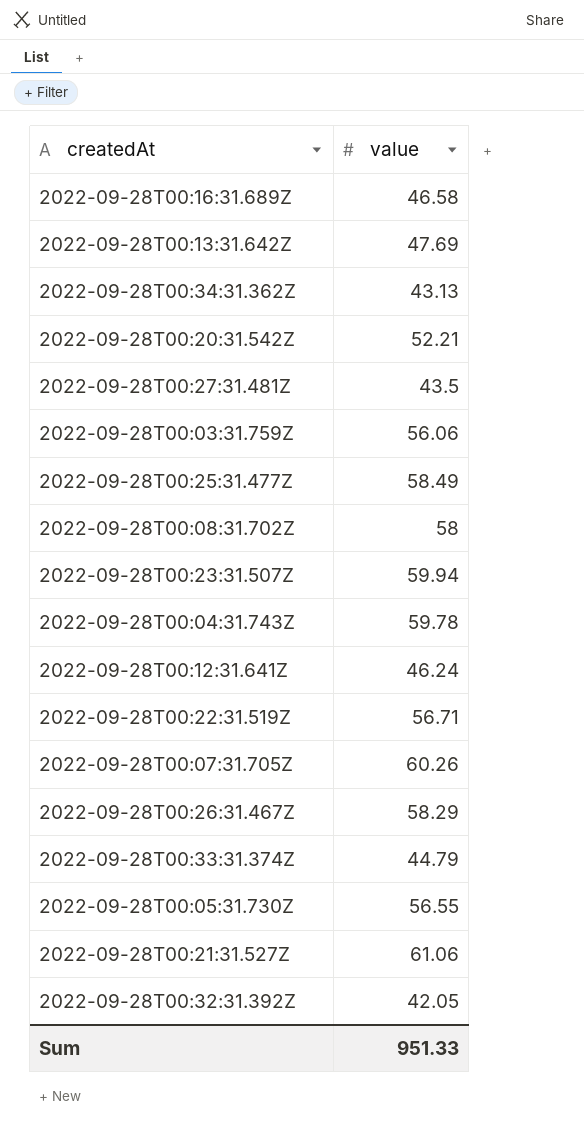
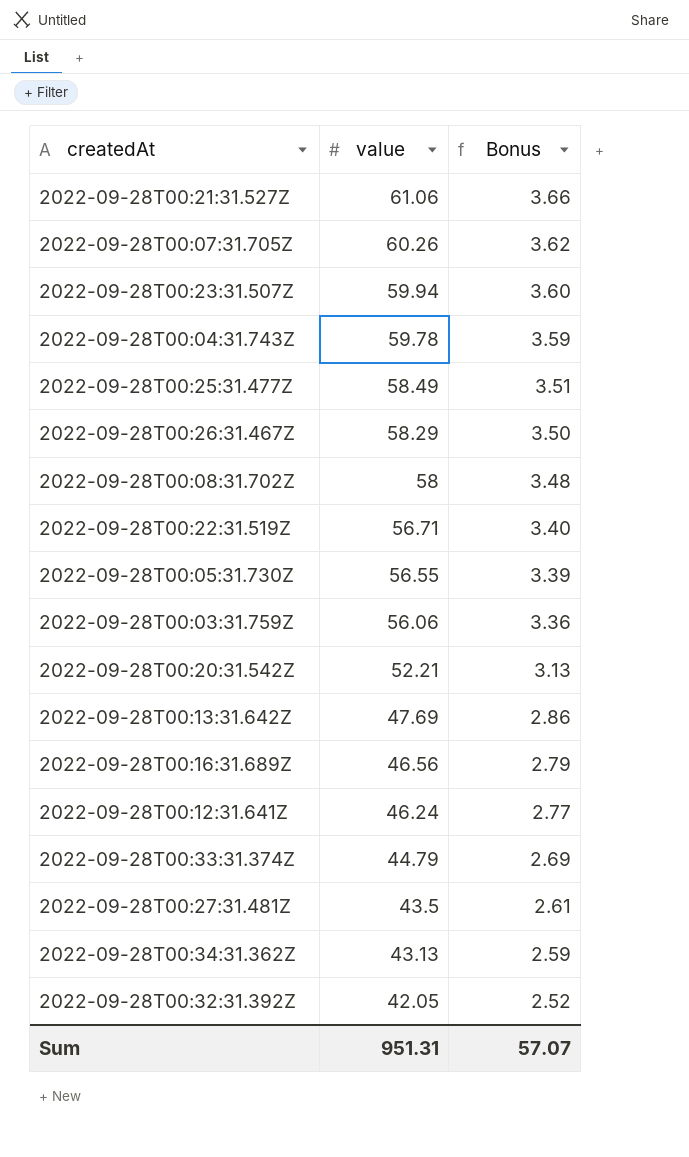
row order: none -> value descending
column Bonus | formula: none -> [value] * 0.06
2022-09-28T00:16:31.689Z | value: 46.58 -> 46.56
Sum | value: 951.33 -> 951.31

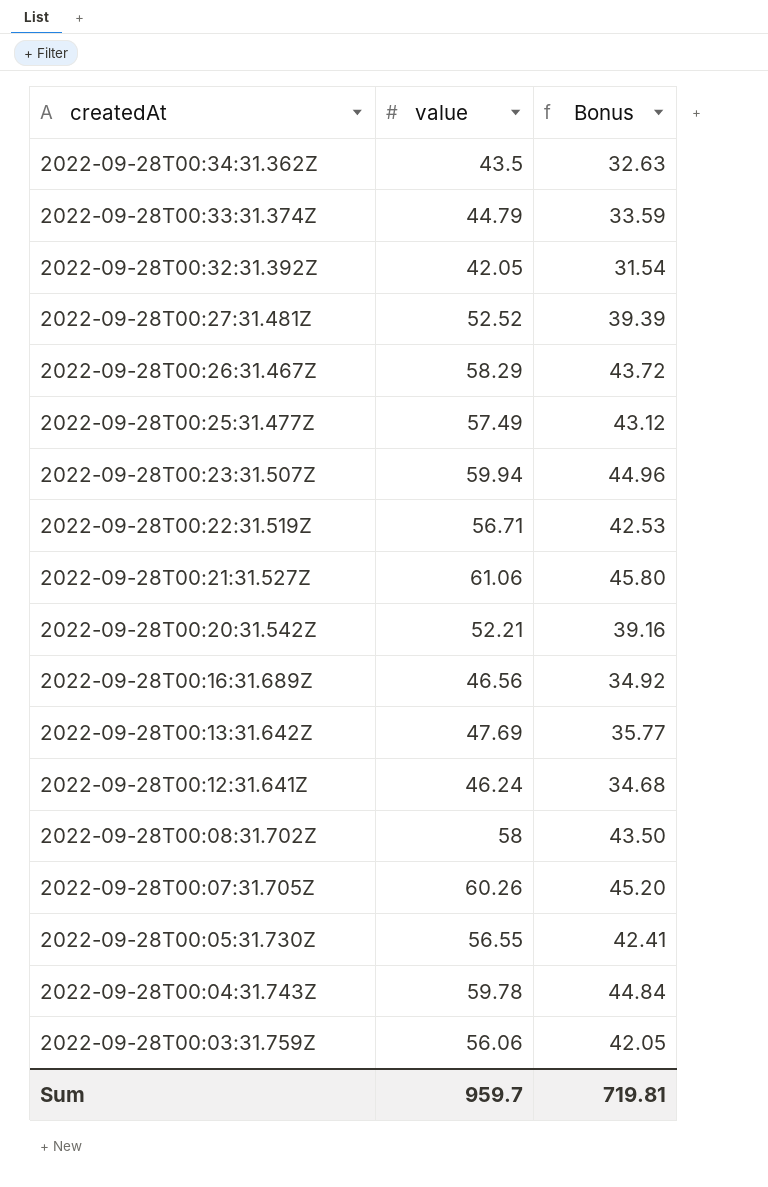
row order: value descending -> createdAt descending
column Bonus | formula: [value] * 0.06 -> [value] * 0.75
2022-09-28T00:34:31.362Z | value: 43.13 -> 43.5
2022-09-28T00:27:31.481Z | value: 43.5 -> 52.52
2022-09-28T00:25:31.477Z | value: 58.49 -> 57.49
Sum | value: 951.31 -> 959.7
Sum | Bonus: 57.07 -> 719.81

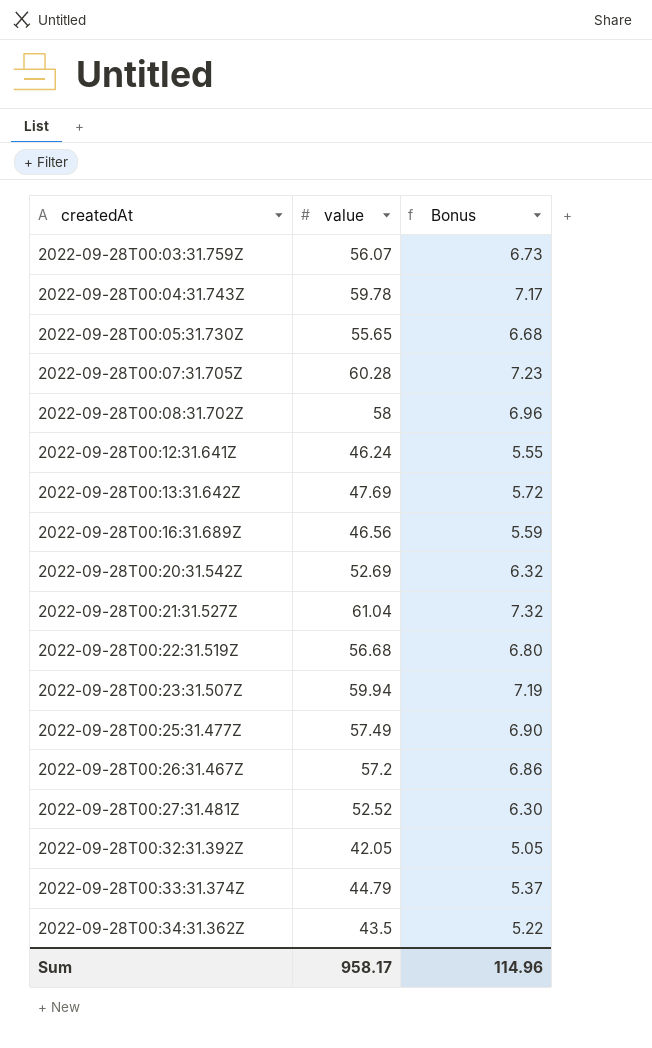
row order: createdAt descending -> createdAt ascending
column Bonus | formula: [value] * 0.75 -> [value] * 0.12
2022-09-28T00:03:31.759Z | value: 56.06 -> 56.07
2022-09-28T00:05:31.730Z | value: 56.55 -> 55.65
2022-09-28T00:07:31.705Z | value: 60.26 -> 60.28
2022-09-28T00:20:31.542Z | value: 52.21 -> 52.69
2022-09-28T00:21:31.527Z | value: 61.06 -> 61.04
2022-09-28T00:22:31.519Z | value: 56.71 -> 56.68
2022-09-28T00:26:31.467Z | value: 58.29 -> 57.2
Sum | value: 959.7 -> 958.17
Sum | Bonus: 719.81 -> 114.96

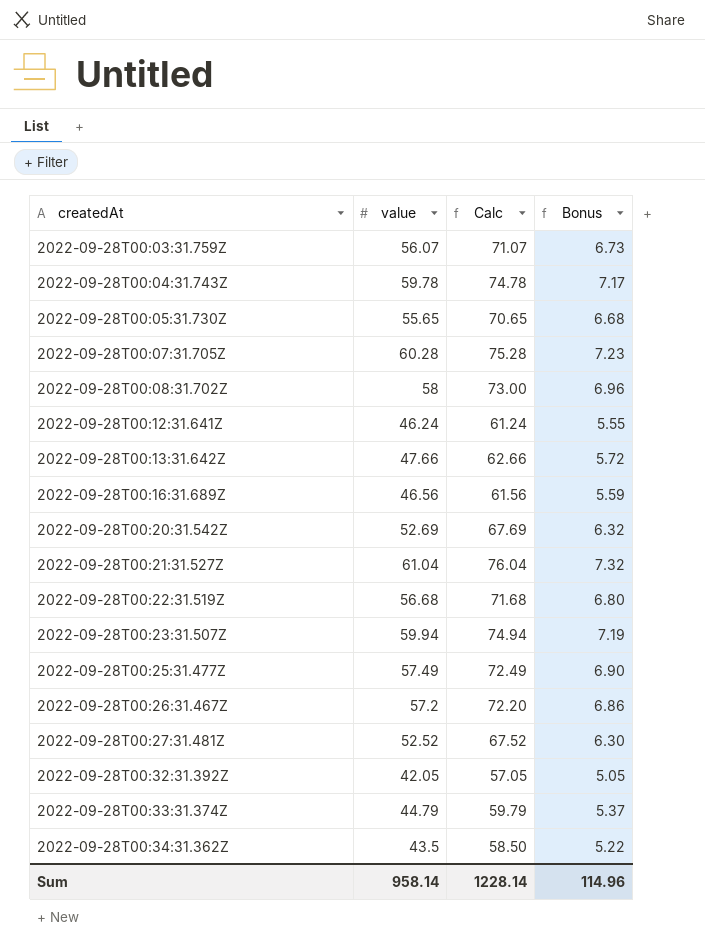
column Calc | formula: none -> [value] + 15
2022-09-28T00:13:31.642Z | value: 47.69 -> 47.66
Sum | value: 958.17 -> 958.14

